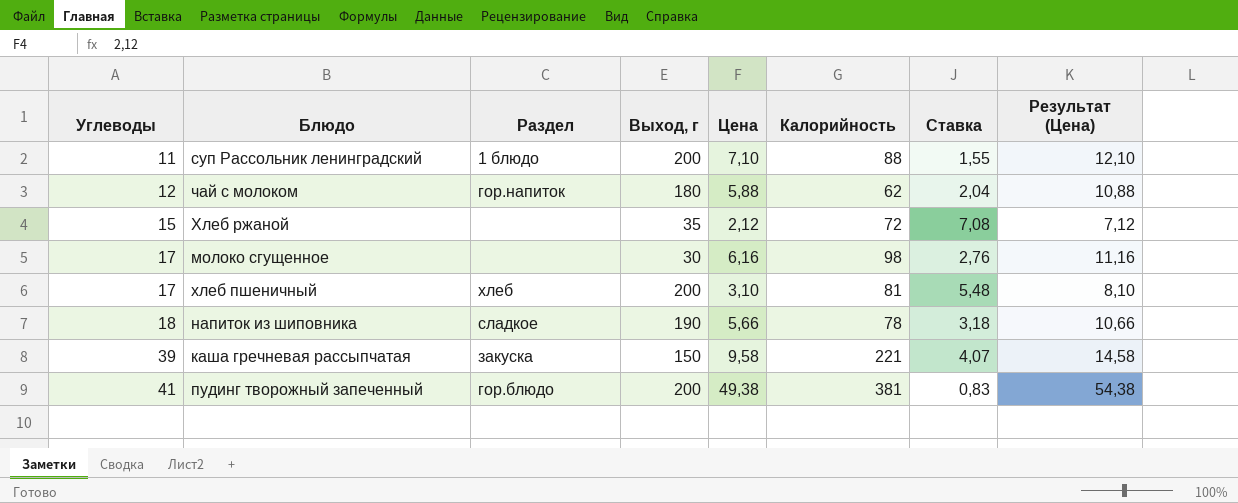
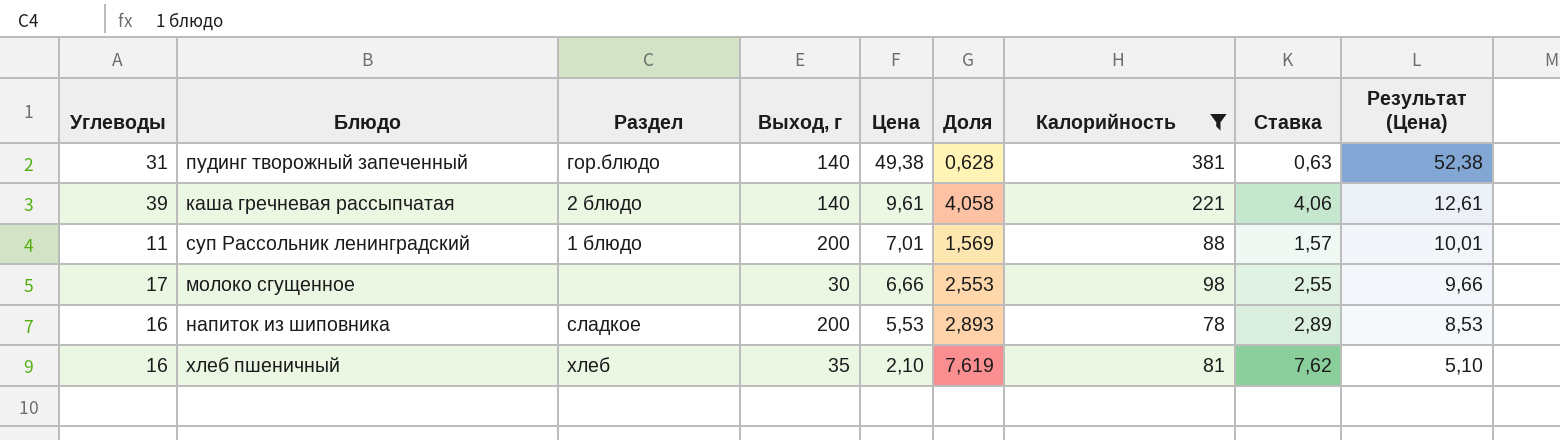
filter: none -> Калорийность >= 78
row order: Углеводы ascending -> Цена descending
column Доля | formula: none -> [Углеводы] / [Цена]
column Результат (Цена) | formula: [Цена] + 5 -> [Цена] + 3
пудинг творожный запеченный | Углеводы: 41 -> 31
пудинг творожный запеченный | Выход, г: 200 -> 140
пудинг творожный запеченный | Ставка: 0,83 -> 0,63
каша гречневая рассыпчатая | Раздел: закуска -> 2 блюдо
каша гречневая рассыпчатая | Выход, г: 150 -> 140
каша гречневая рассыпчатая | Цена: 9,58 -> 9,61
каша гречневая рассыпчатая | Ставка: 4,07 -> 4,06
суп Рассольник ленинградский | Цена: 7,10 -> 7,01
суп Рассольник ленинградский | Ставка: 1,55 -> 1,57
молоко сгущенное | Цена: 6,16 -> 6,66
молоко сгущенное | Ставка: 2,76 -> 2,55
напиток из шиповника | Углеводы: 18 -> 16
напиток из шиповника | Выход, г: 190 -> 200
напиток из шиповника | Цена: 5,66 -> 5,53
напиток из шиповника | Ставка: 3,18 -> 2,89
хлеб пшеничный | Углеводы: 17 -> 16
хлеб пшеничный | Выход, г: 200 -> 35
хлеб пшеничный | Цена: 3,10 -> 2,10
хлеб пшеничный | Ставка: 5,48 -> 7,62

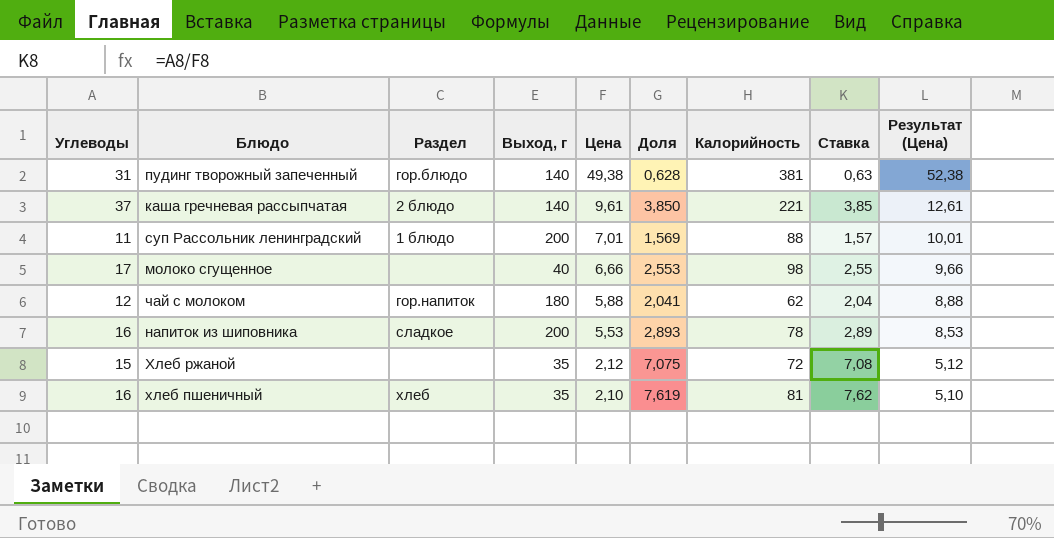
filter: Калорийность >= 78 -> none
каша гречневая рассыпчатая | Углеводы: 39 -> 37
каша гречневая рассыпчатая | Доля: 4,058 -> 3,850
каша гречневая рассыпчатая | Ставка: 4,06 -> 3,85
молоко сгущенное | Выход, г: 30 -> 40

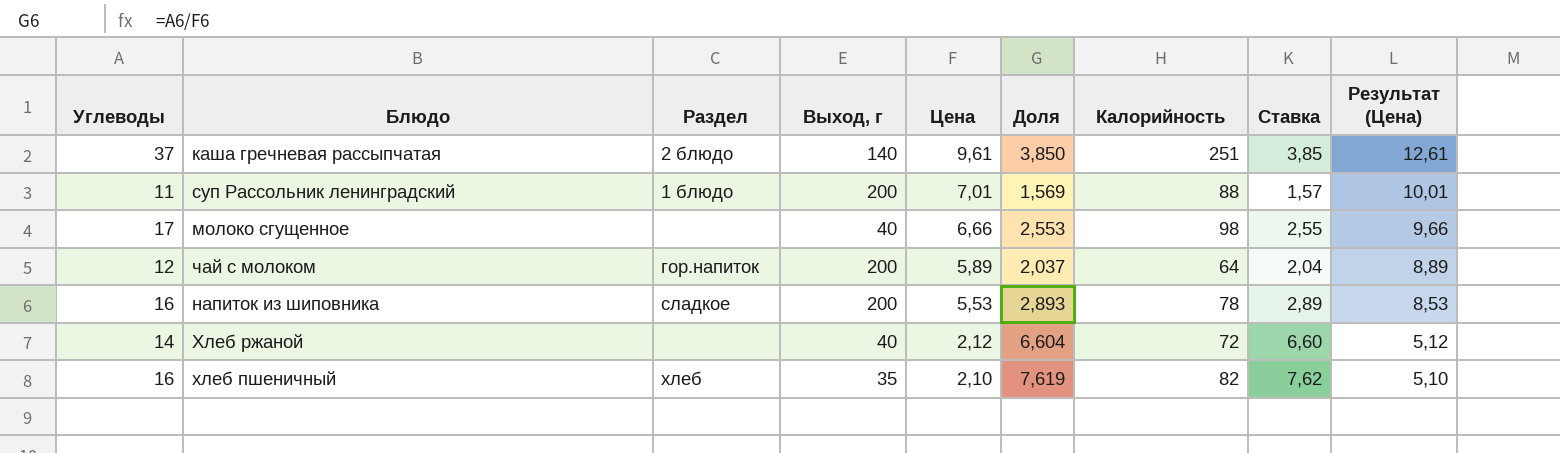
row пудинг творожный запеченный: 31 | гор.блюдо | 140 | 49,38 | 0,628 | 381 | 0,63 | 52,38 -> none
каша гречневая рассыпчатая | Калорийность: 221 -> 251
чай с молоком | Выход, г: 180 -> 200
чай с молоком | Цена: 5,88 -> 5,89
чай с молоком | Доля: 2,041 -> 2,037
чай с молоком | Калорийность: 62 -> 64
чай с молоком | Результат (Цена): 8,88 -> 8,89
Хлеб ржаной | Углеводы: 15 -> 14
Хлеб ржаной | Выход, г: 35 -> 40
Хлеб ржаной | Доля: 7,075 -> 6,604
Хлеб ржаной | Ставка: 7,08 -> 6,60
хлеб пшеничный | Калорийность: 81 -> 82

